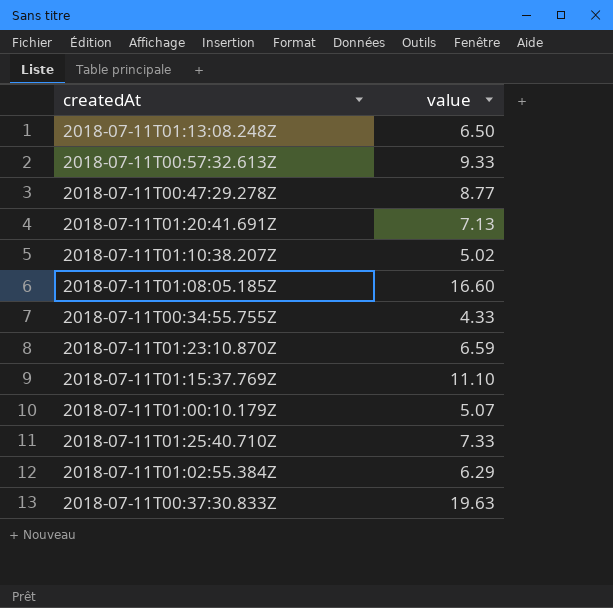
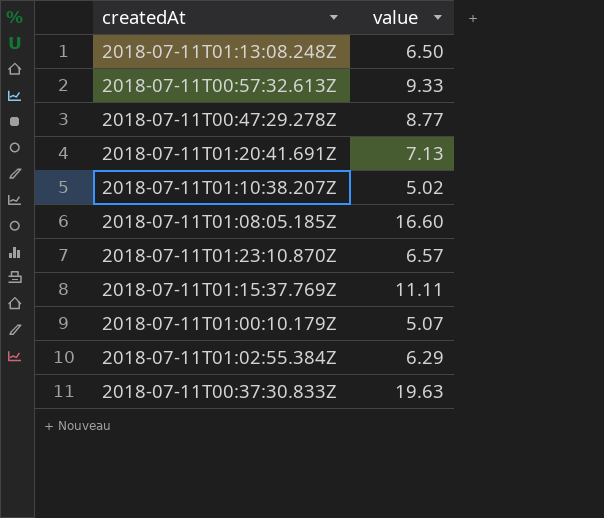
row 2018-07-11T00:34:55.755Z: 4.33 -> none
row 2018-07-11T01:25:40.710Z: 7.33 -> none
2018-07-11T01:23:10.870Z | value: 6.59 -> 6.57
2018-07-11T01:15:37.769Z | value: 11.10 -> 11.11

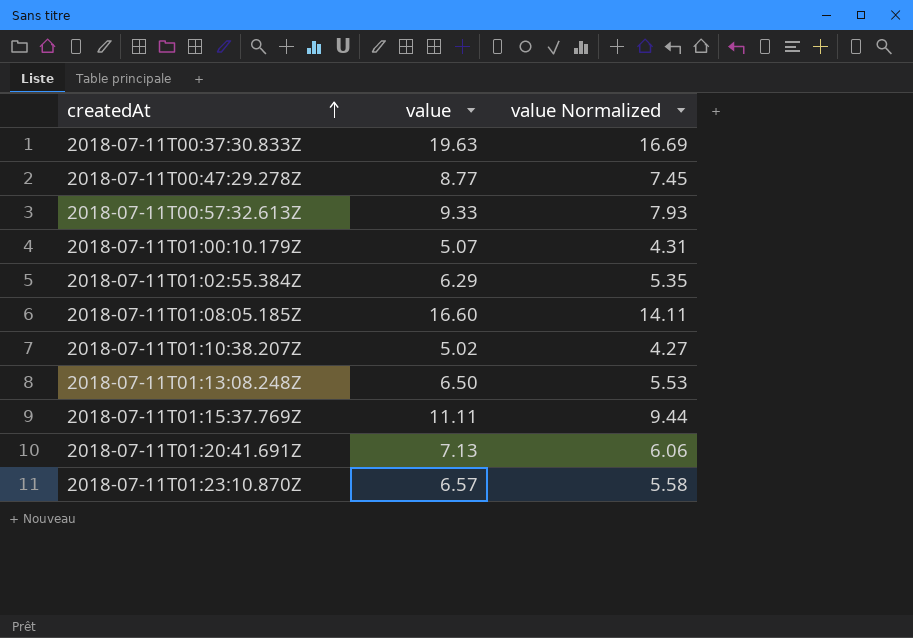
row order: none -> createdAt ascending
column value Normalized | formula: none -> [value] * 0.85

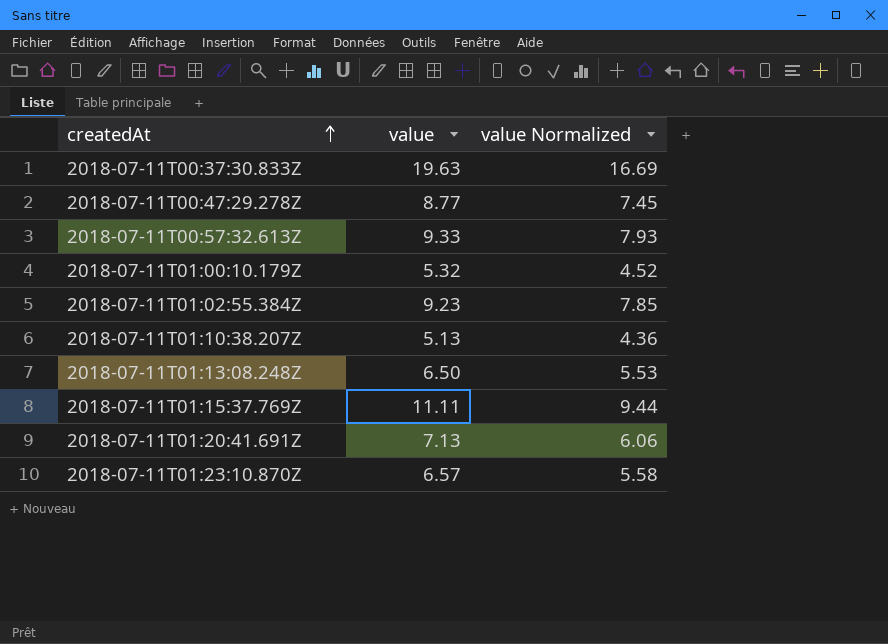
row 2018-07-11T01:08:05.185Z: 16.60 | 14.11 -> none
2018-07-11T01:00:10.179Z | value: 5.07 -> 5.32
2018-07-11T01:00:10.179Z | value Normalized: 4.31 -> 4.52
2018-07-11T01:02:55.384Z | value: 6.29 -> 9.23
2018-07-11T01:02:55.384Z | value Normalized: 5.35 -> 7.85
2018-07-11T01:10:38.207Z | value: 5.02 -> 5.13
2018-07-11T01:10:38.207Z | value Normalized: 4.27 -> 4.36

